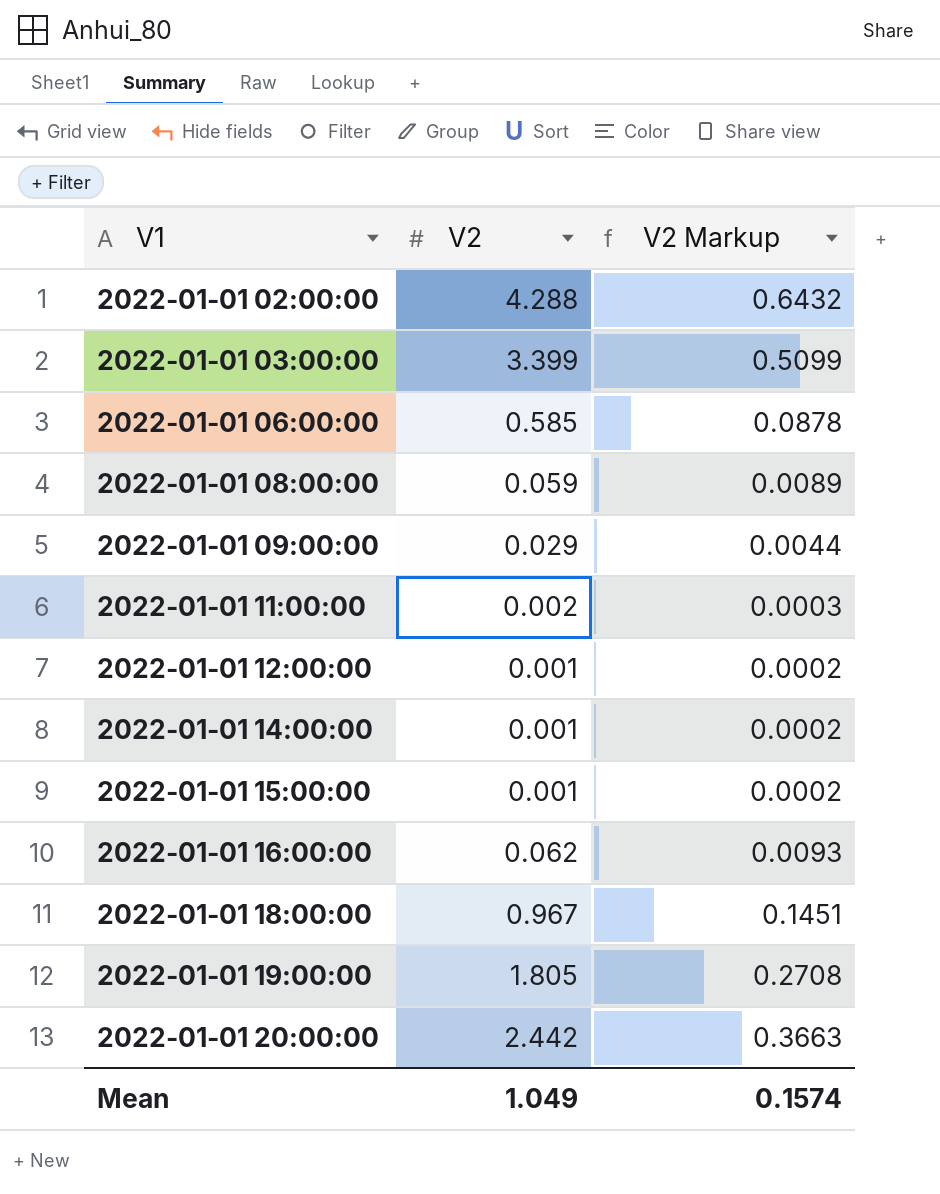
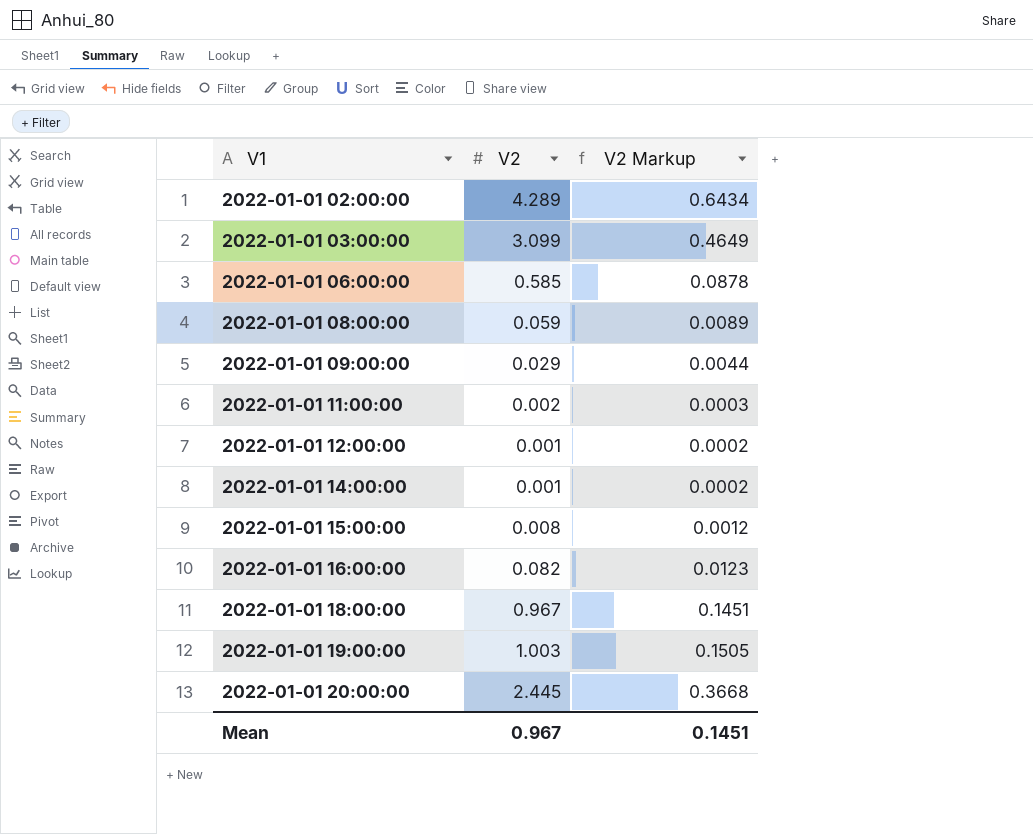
2022-01-01 02:00:00 | V2: 4.288 -> 4.289
2022-01-01 02:00:00 | V2 Markup: 0.6432 -> 0.6434
2022-01-01 03:00:00 | V2: 3.399 -> 3.099
2022-01-01 03:00:00 | V2 Markup: 0.5099 -> 0.4649
2022-01-01 15:00:00 | V2: 0.001 -> 0.008
2022-01-01 15:00:00 | V2 Markup: 0.0002 -> 0.0012
2022-01-01 16:00:00 | V2: 0.062 -> 0.082
2022-01-01 16:00:00 | V2 Markup: 0.0093 -> 0.0123
2022-01-01 19:00:00 | V2: 1.805 -> 1.003
2022-01-01 19:00:00 | V2 Markup: 0.2708 -> 0.1505
2022-01-01 20:00:00 | V2: 2.442 -> 2.445
2022-01-01 20:00:00 | V2 Markup: 0.3663 -> 0.3668
Mean | V2: 1.049 -> 0.967
Mean | V2 Markup: 0.1574 -> 0.1451

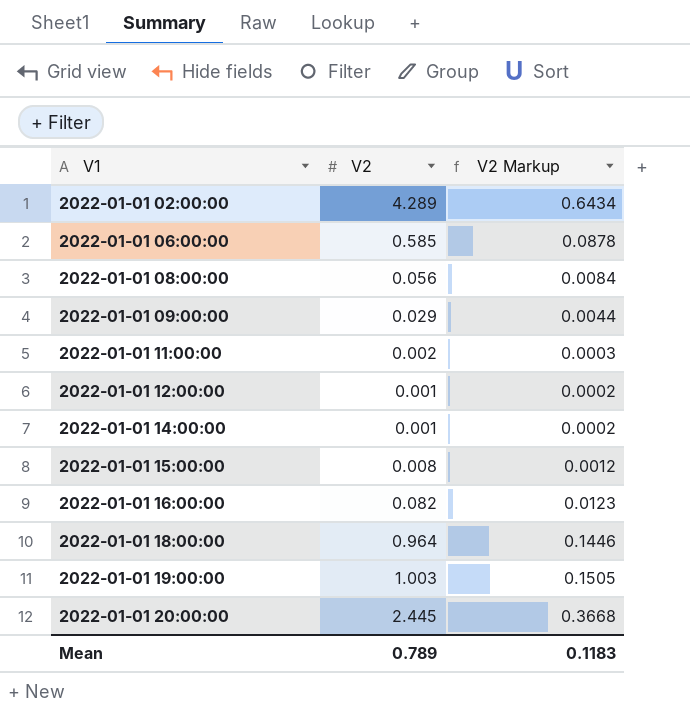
row 2022-01-01 03:00:00: 3.099 | 0.4649 -> none
2022-01-01 08:00:00 | V2: 0.059 -> 0.056
2022-01-01 08:00:00 | V2 Markup: 0.0089 -> 0.0084
2022-01-01 18:00:00 | V2: 0.967 -> 0.964
2022-01-01 18:00:00 | V2 Markup: 0.1451 -> 0.1446
Mean | V2: 0.967 -> 0.789
Mean | V2 Markup: 0.1451 -> 0.1183

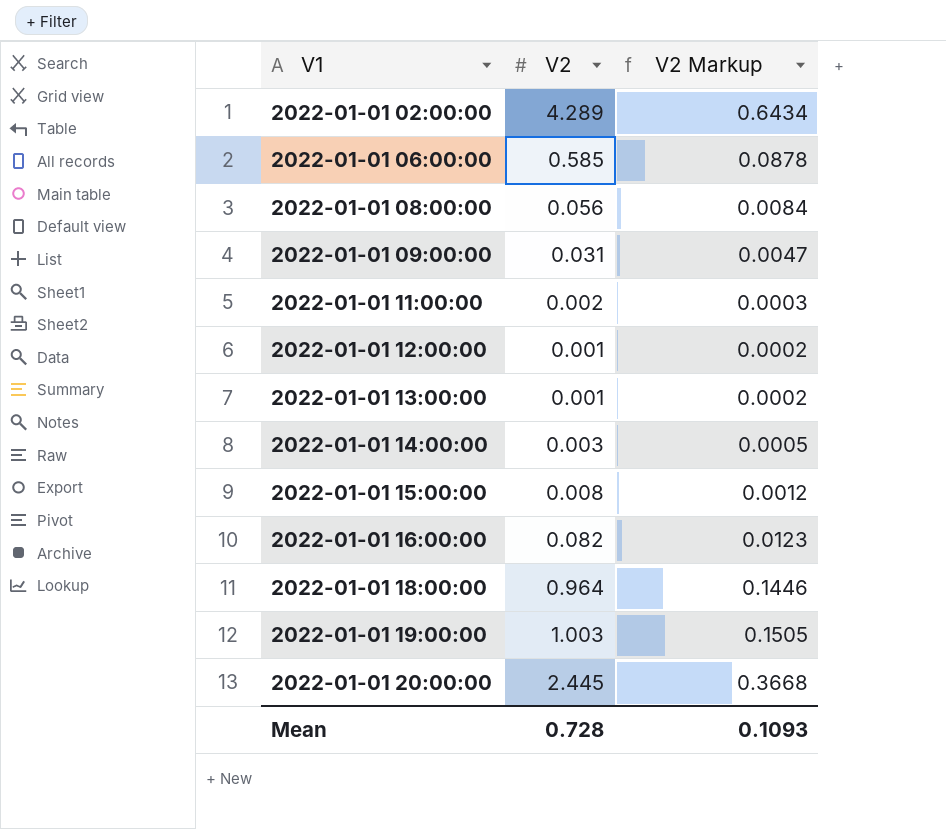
2022-01-01 09:00:00 | V2: 0.029 -> 0.031
2022-01-01 09:00:00 | V2 Markup: 0.0044 -> 0.0047
row 2022-01-01 13:00:00: none -> 0.001 | 0.0002
2022-01-01 14:00:00 | V2: 0.001 -> 0.003
2022-01-01 14:00:00 | V2 Markup: 0.0002 -> 0.0005
Mean | V2: 0.789 -> 0.728
Mean | V2 Markup: 0.1183 -> 0.1093

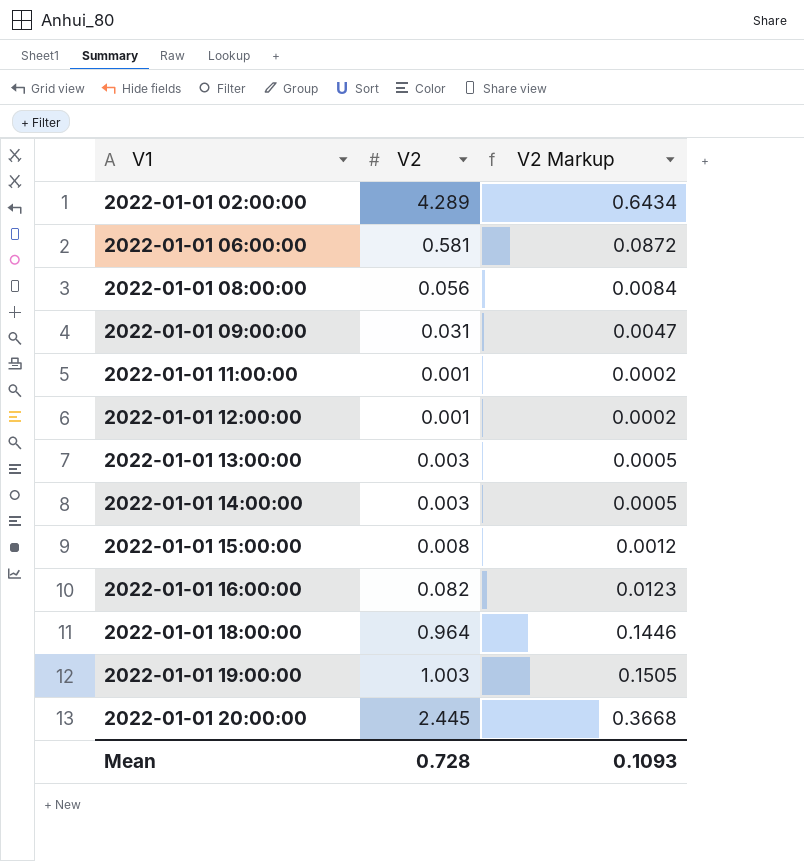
2022-01-01 06:00:00 | V2: 0.585 -> 0.581
2022-01-01 06:00:00 | V2 Markup: 0.0878 -> 0.0872
2022-01-01 11:00:00 | V2: 0.002 -> 0.001
2022-01-01 11:00:00 | V2 Markup: 0.0003 -> 0.0002
2022-01-01 13:00:00 | V2: 0.001 -> 0.003
2022-01-01 13:00:00 | V2 Markup: 0.0002 -> 0.0005

